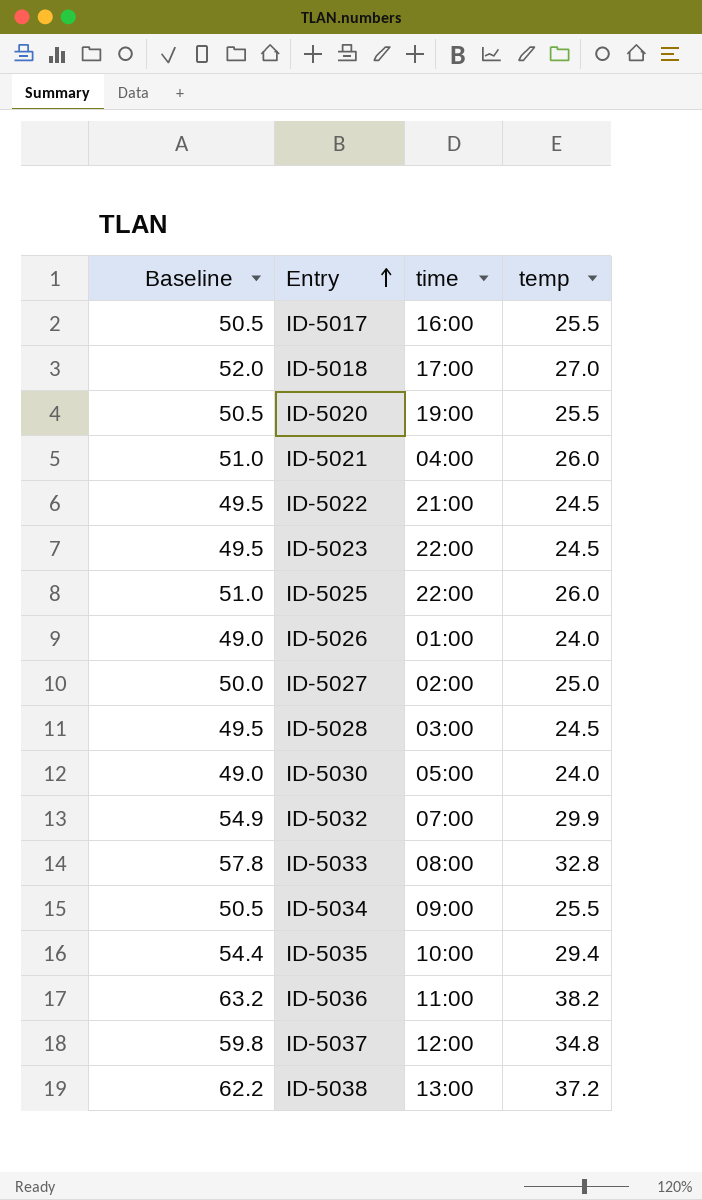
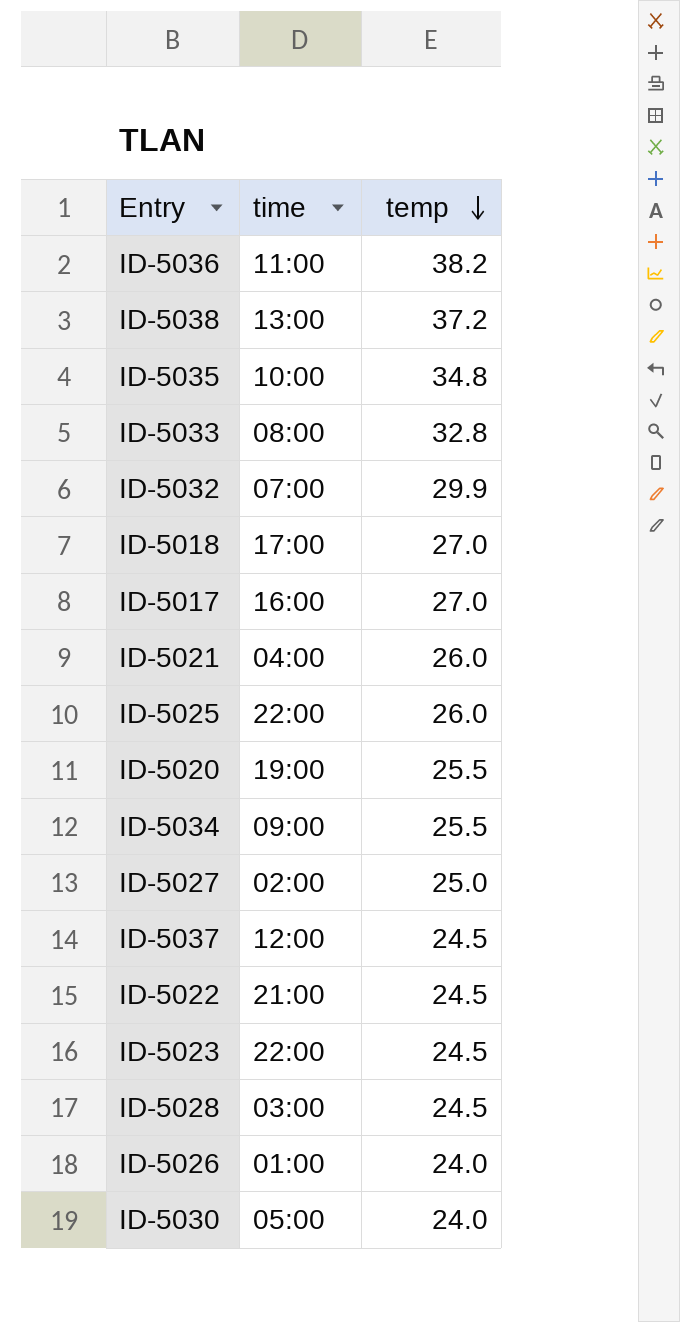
row order: Entry ascending -> temp descending
column Baseline | formula: [temp] + 25 -> none
ID-5035 | temp: 29.4 -> 34.8
ID-5017 | temp: 25.5 -> 27.0
ID-5037 | temp: 34.8 -> 24.5

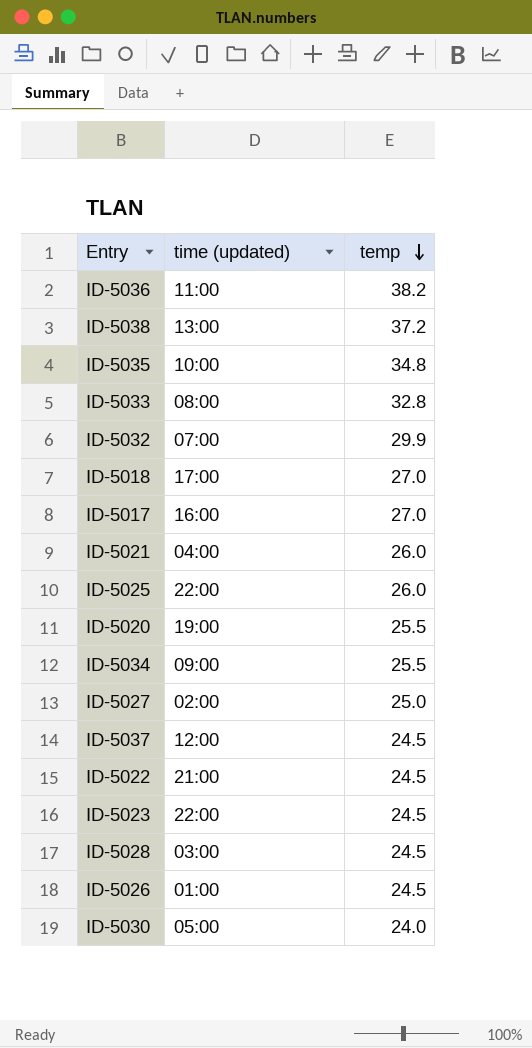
column name: time -> time (updated)
ID-5026 | temp: 24.0 -> 24.5

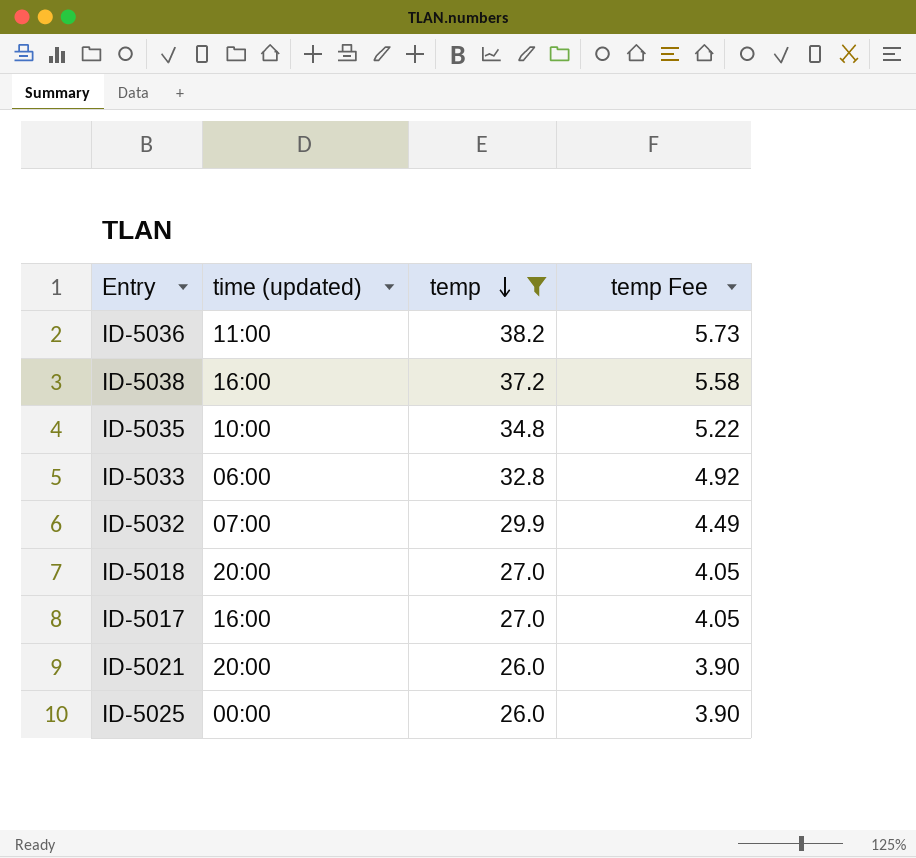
filter: none -> temp >= 26.0
column temp Fee | formula: none -> [temp] * 0.15
ID-5038 | time (updated): 13:00 -> 16:00
ID-5033 | time (updated): 08:00 -> 06:00
ID-5018 | time (updated): 17:00 -> 20:00
ID-5021 | time (updated): 04:00 -> 20:00
ID-5025 | time (updated): 22:00 -> 00:00

